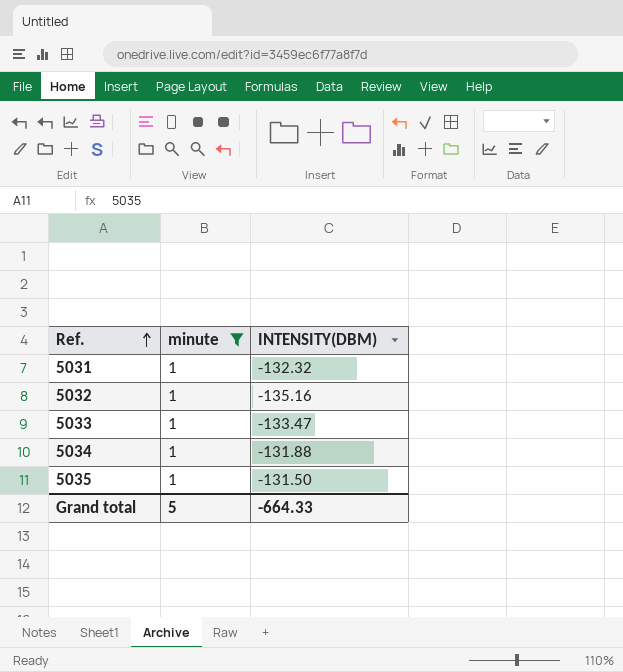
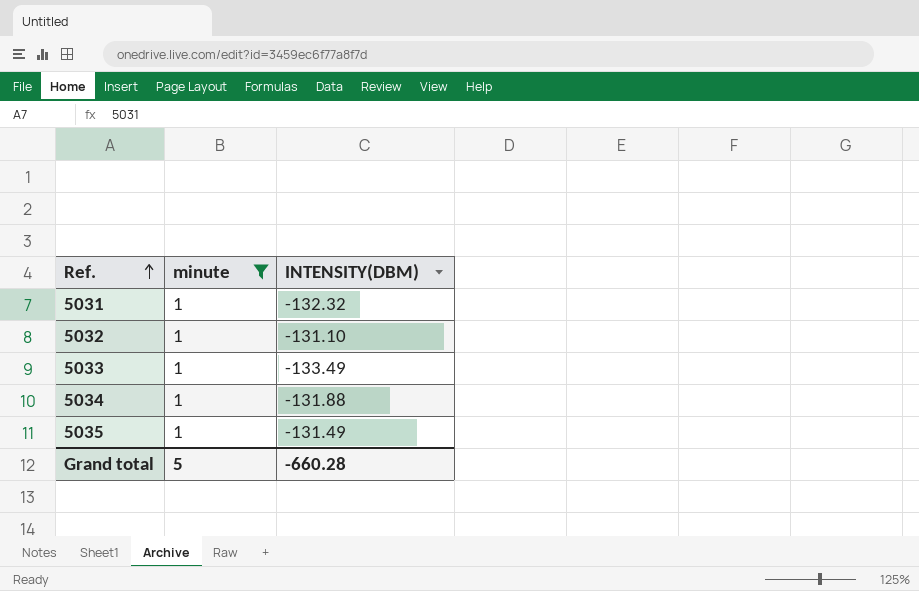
5032 | INTENSITY(DBM): -135.16 -> -131.10
5033 | INTENSITY(DBM): -133.47 -> -133.49
5035 | INTENSITY(DBM): -131.50 -> -131.49
Grand total | INTENSITY(DBM): -664.33 -> -660.28

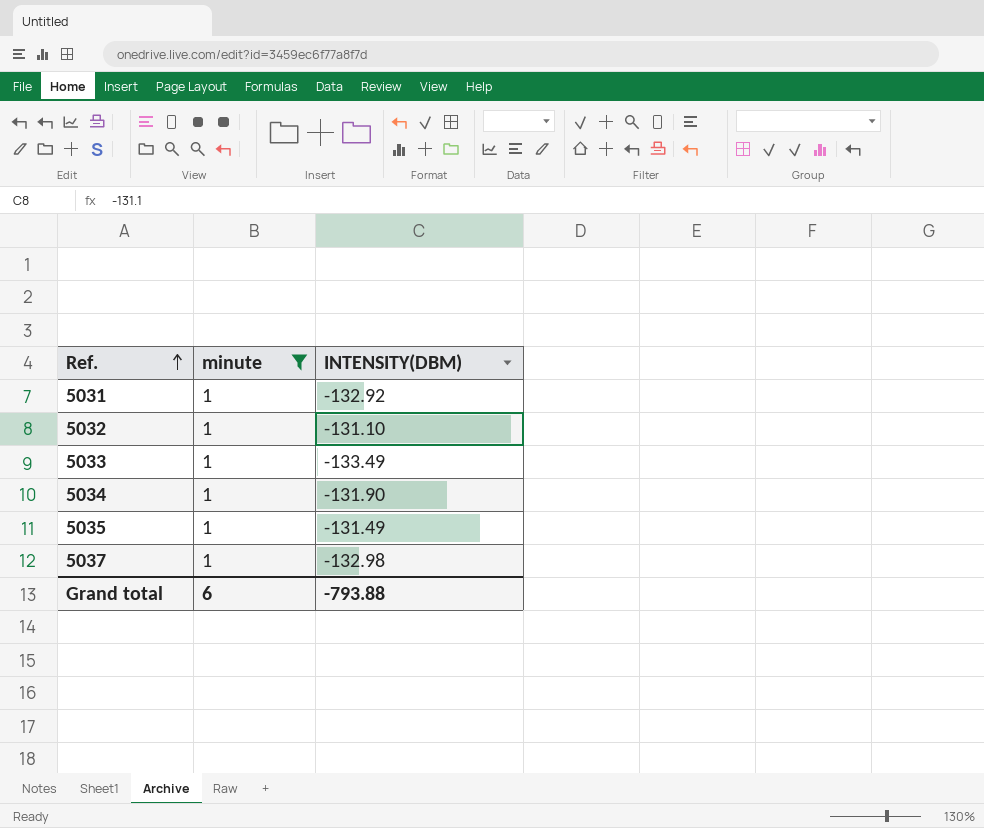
5031 | INTENSITY(DBM): -132.32 -> -132.92
5034 | INTENSITY(DBM): -131.88 -> -131.90
row 5037: none -> 1 | -132.98
Grand total | minute: 5 -> 6
Grand total | INTENSITY(DBM): -660.28 -> -793.88

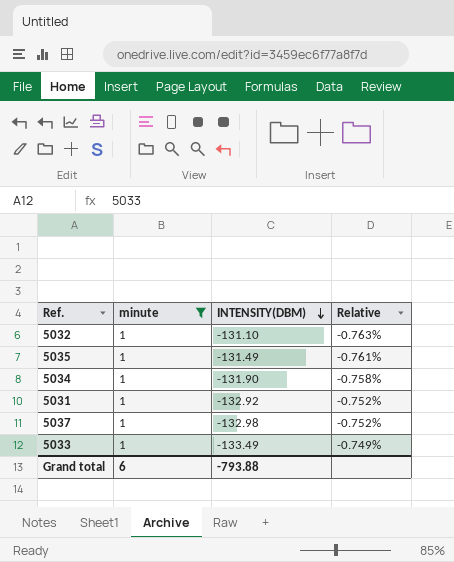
row order: Ref. ascending -> INTENSITY(DBM) descending
column Relative | formula: none -> [minute] / [INTENSITY(DBM)]

